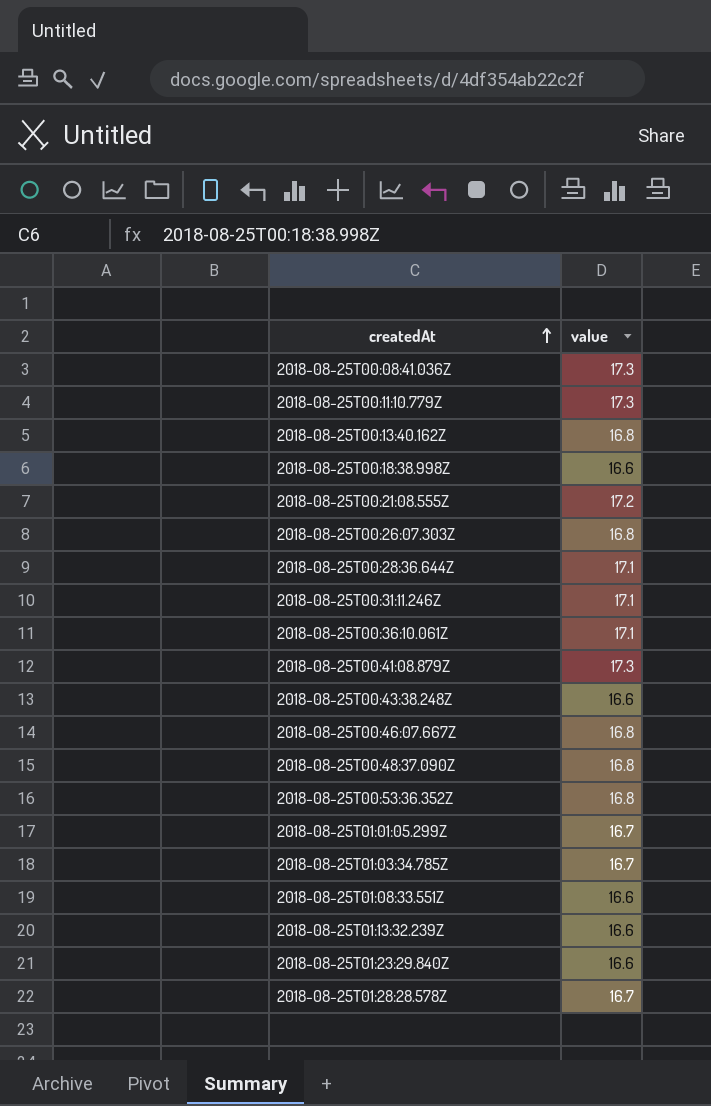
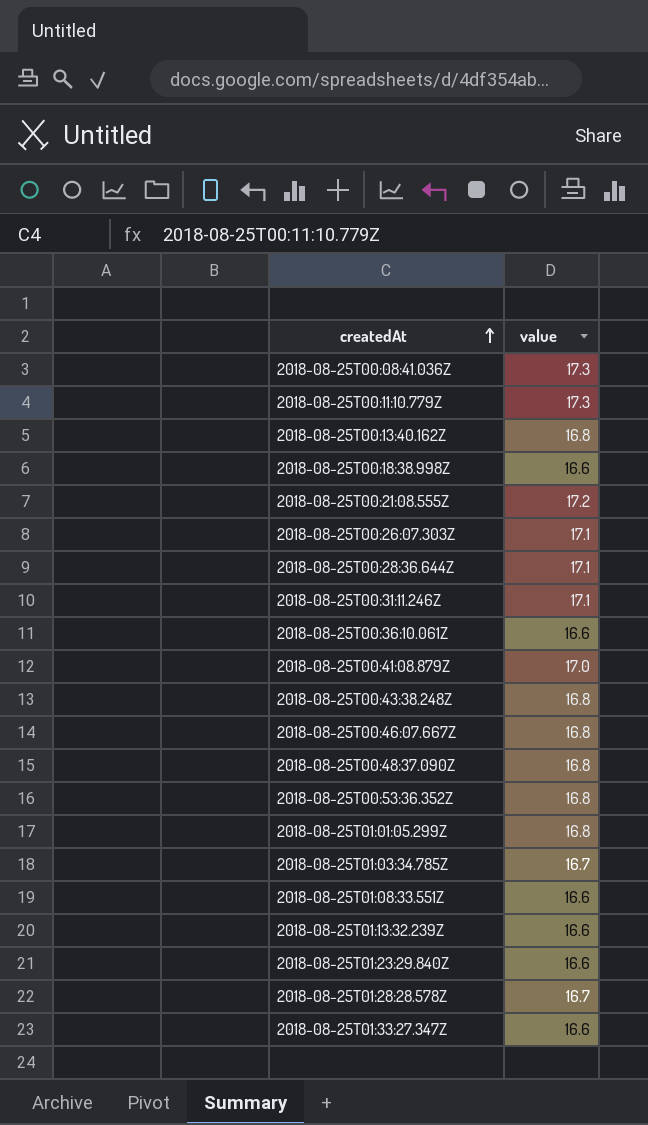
2018-08-25T00:26:07.303Z | value: 16.8 -> 17.1
2018-08-25T00:36:10.061Z | value: 17.1 -> 16.6
2018-08-25T00:41:08.879Z | value: 17.3 -> 17.0
2018-08-25T00:43:38.248Z | value: 16.6 -> 16.8
2018-08-25T01:01:05.299Z | value: 16.7 -> 16.8
row 2018-08-25T01:33:27.347Z: none -> 16.6

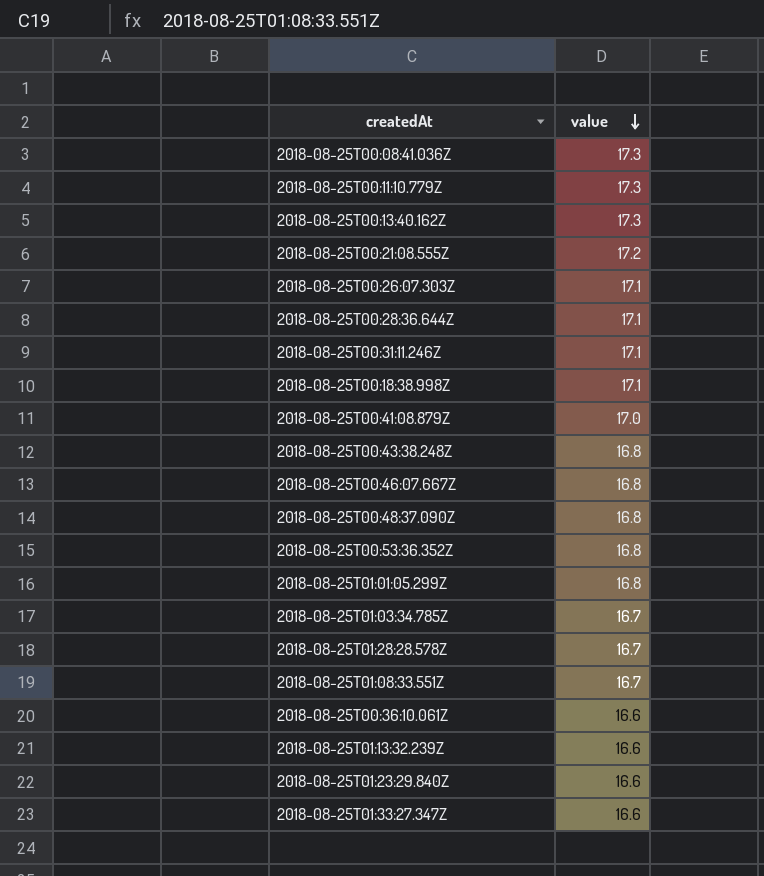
row order: createdAt ascending -> value descending
2018-08-25T00:13:40.162Z | value: 16.8 -> 17.3
2018-08-25T00:18:38.998Z | value: 16.6 -> 17.1
2018-08-25T01:08:33.551Z | value: 16.6 -> 16.7

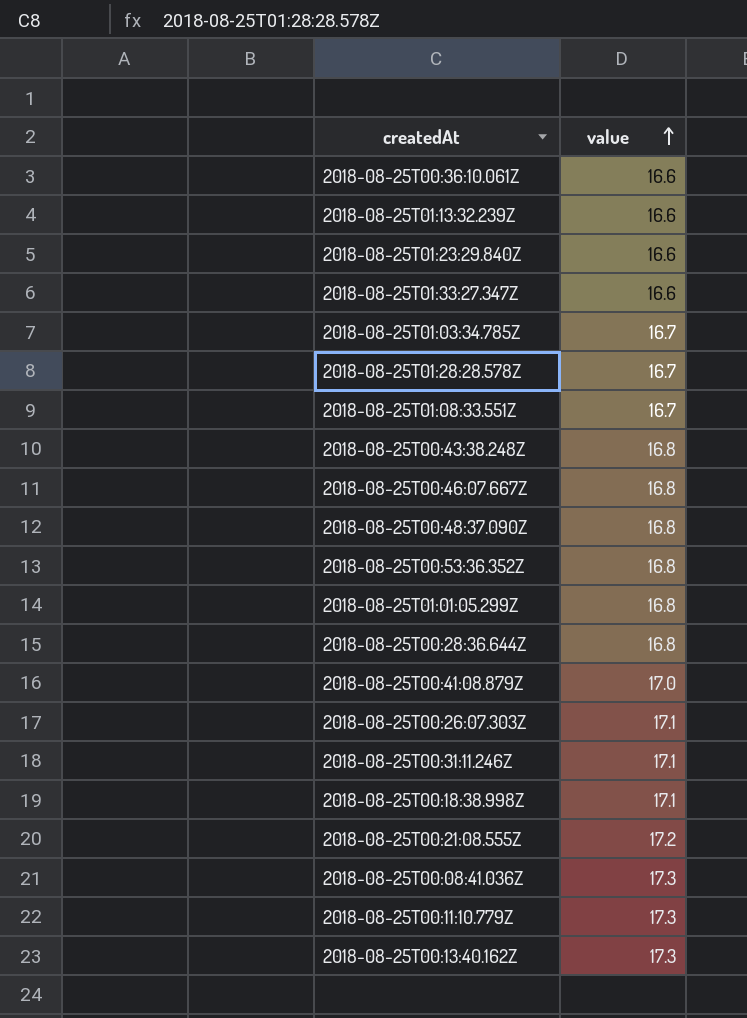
row order: value descending -> value ascending
2018-08-25T00:28:36.644Z | value: 17.1 -> 16.8

